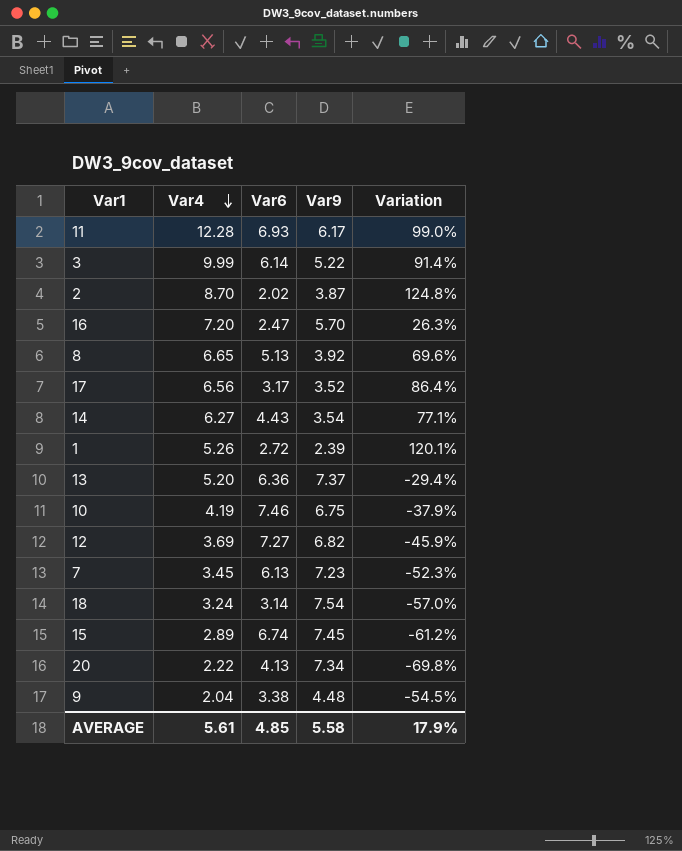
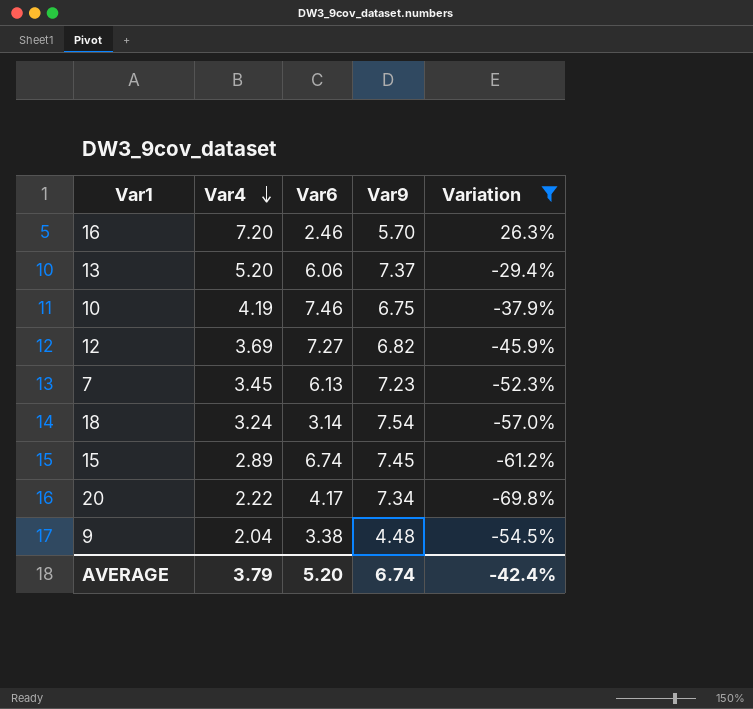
filter: none -> Variation <= 26.3%
16 | Var6: 2.47 -> 2.46
13 | Var6: 6.36 -> 6.06
20 | Var6: 4.13 -> 4.17
AVERAGE | Var4: 5.61 -> 3.79
AVERAGE | Var6: 4.85 -> 5.20
AVERAGE | Var9: 5.58 -> 6.74
AVERAGE | Variation: 17.9% -> -42.4%

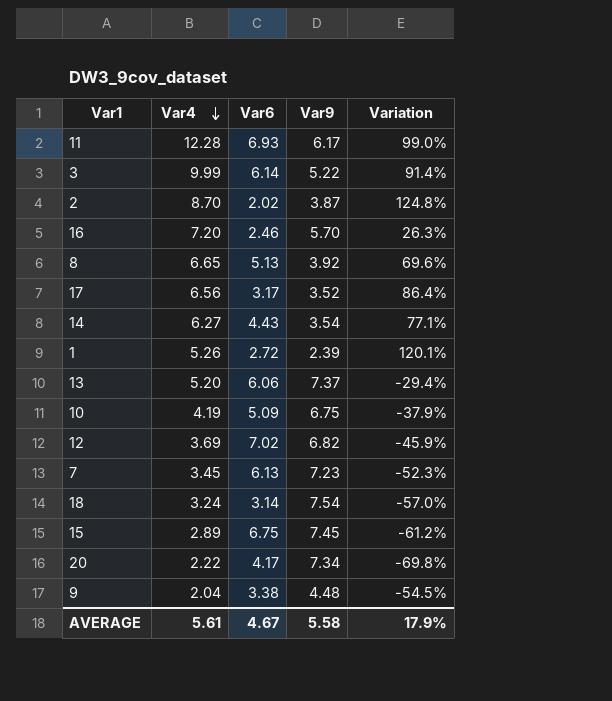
filter: Variation <= 26.3% -> none
10 | Var6: 7.46 -> 5.09
12 | Var6: 7.27 -> 7.02
15 | Var6: 6.74 -> 6.75
AVERAGE | Var4: 3.79 -> 5.61
AVERAGE | Var6: 5.20 -> 4.67
AVERAGE | Var9: 6.74 -> 5.58
AVERAGE | Variation: -42.4% -> 17.9%

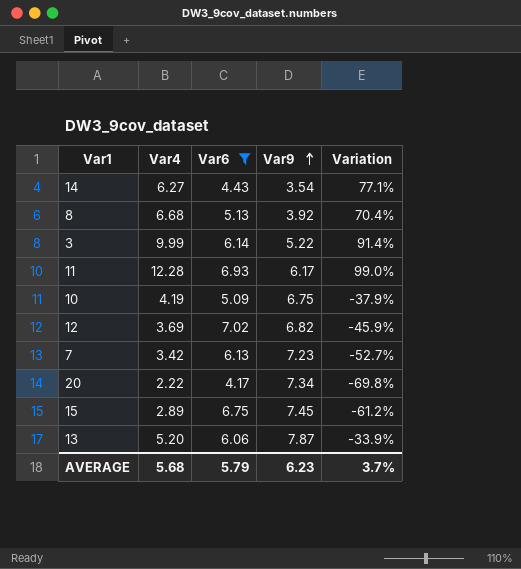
filter: none -> Var6 >= 4.17
row order: Var4 descending -> Var9 ascending
8 | Var4: 6.65 -> 6.68
8 | Variation: 69.6% -> 70.4%
7 | Var4: 3.45 -> 3.42
7 | Variation: -52.3% -> -52.7%
13 | Var9: 7.37 -> 7.87
13 | Variation: -29.4% -> -33.9%
AVERAGE | Var4: 5.61 -> 5.68
AVERAGE | Var6: 4.67 -> 5.79
AVERAGE | Var9: 5.58 -> 6.23
AVERAGE | Variation: 17.9% -> 3.7%

